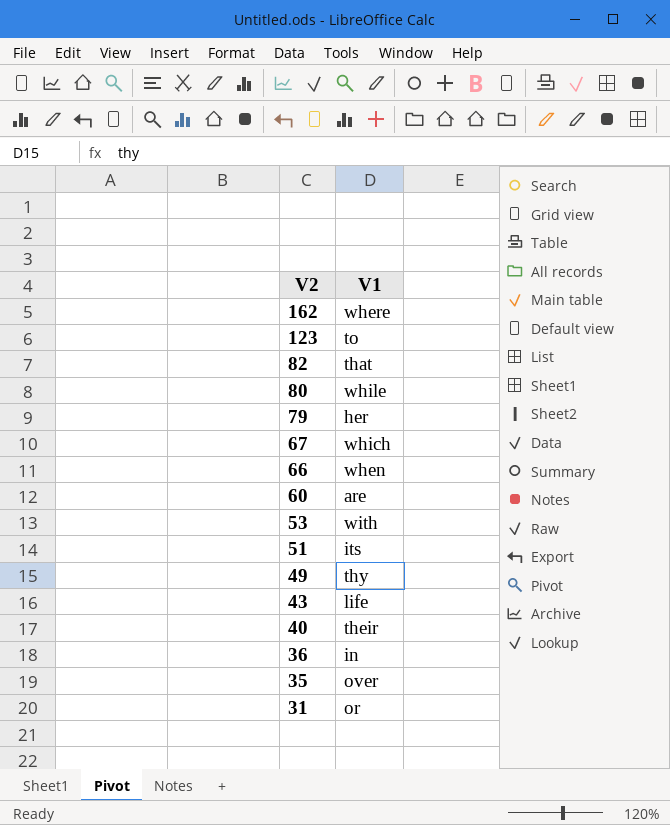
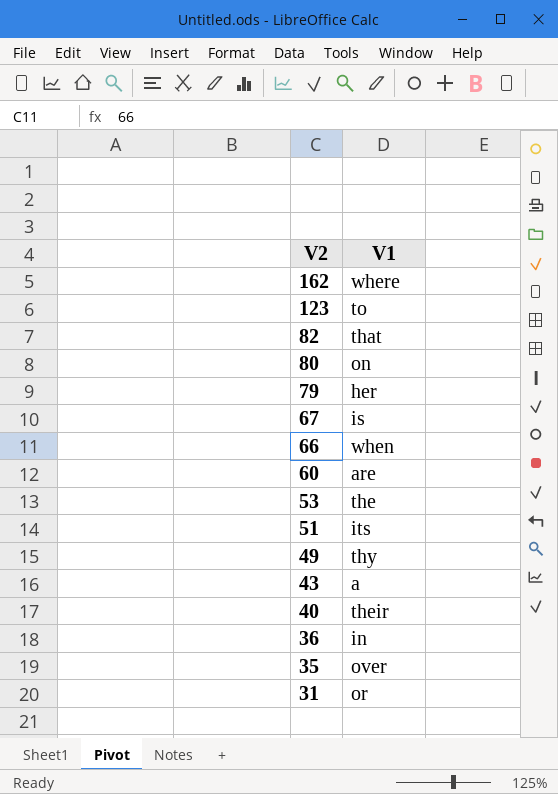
80 | V1: while -> on
67 | V1: which -> is
53 | V1: with -> the
43 | V1: life -> a

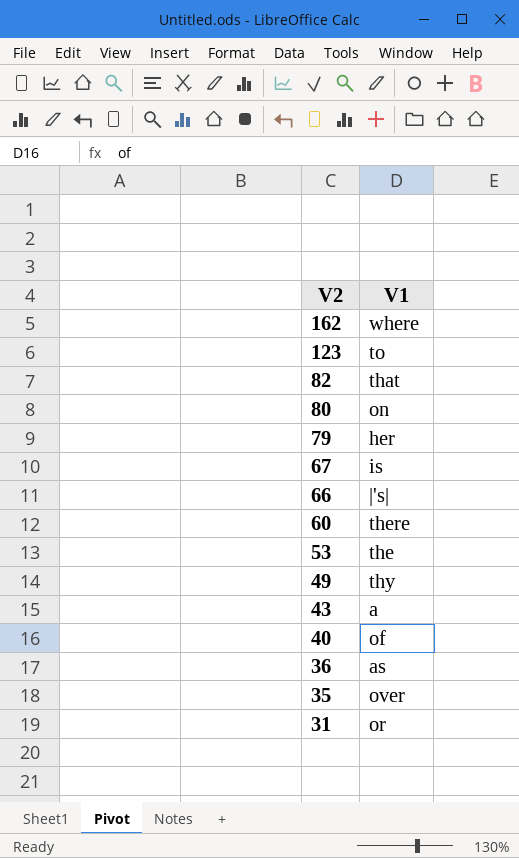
row 51: its -> none
66 | V1: when -> |'s|
60 | V1: are -> there
40 | V1: their -> of
36 | V1: in -> as

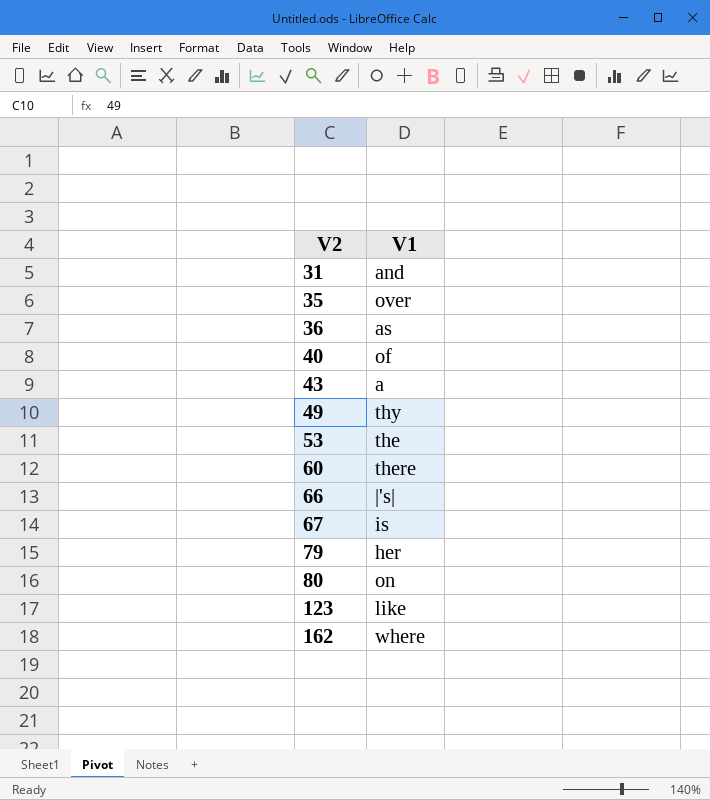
row order: V2 descending -> V2 ascending
row 82: that -> none
31 | V1: or -> and
123 | V1: to -> like

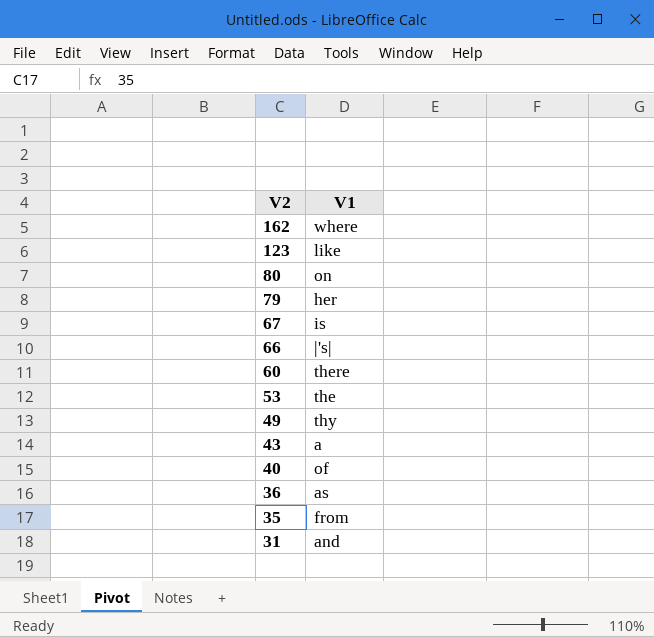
row order: V2 ascending -> V2 descending
35 | V1: over -> from

